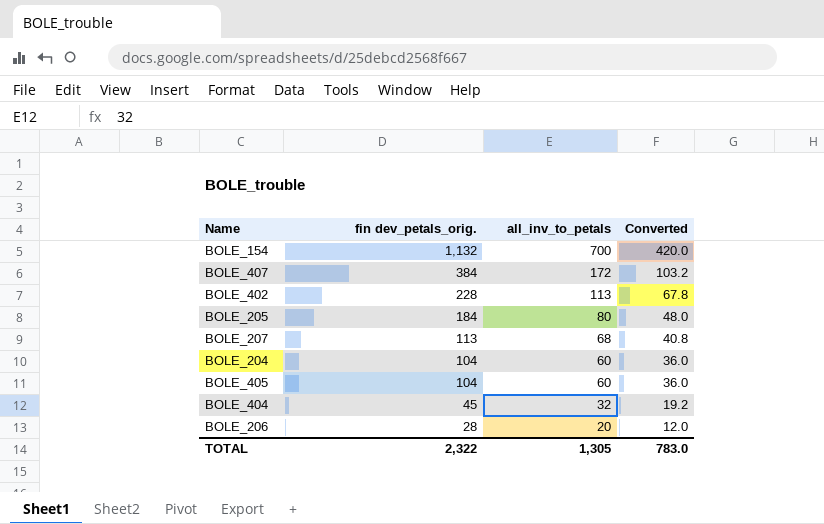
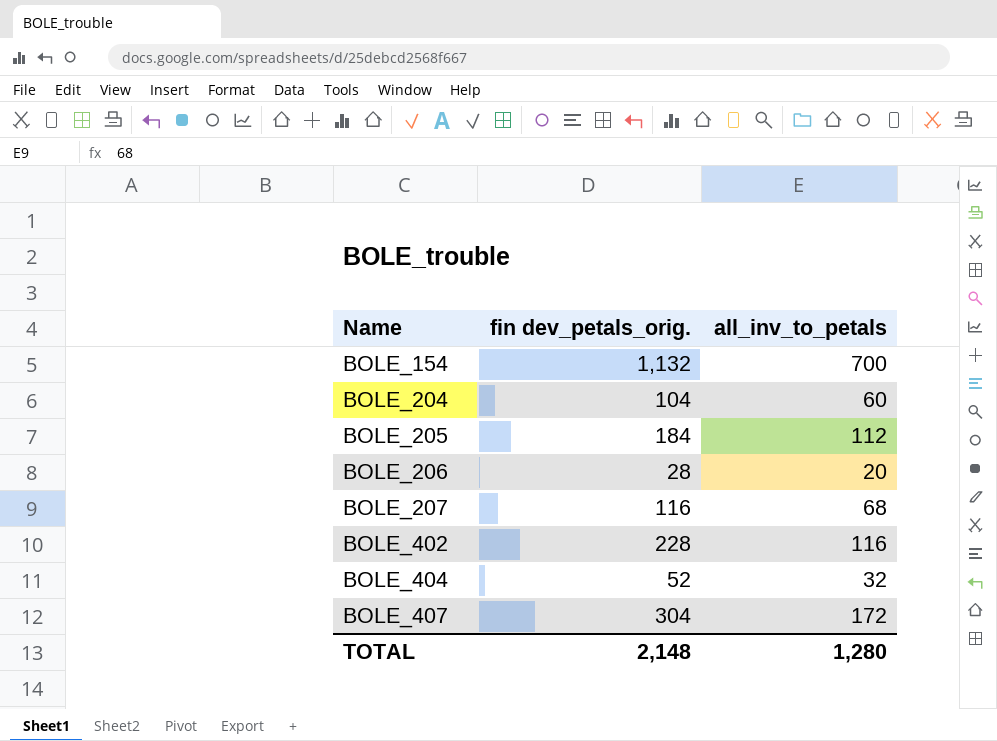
row order: fin dev_petals_orig. descending -> Name ascending
column Converted | formula: [all_inv_to_petals] * 0.6 -> none
row BOLE_405: 104 | 60 | 36.0 -> none
BOLE_205 | all_inv_to_petals: 80 -> 112
BOLE_207 | fin dev_petals_orig.: 113 -> 116
BOLE_402 | all_inv_to_petals: 113 -> 116
BOLE_404 | fin dev_petals_orig.: 45 -> 52
BOLE_407 | fin dev_petals_orig.: 384 -> 304
TOTAL | fin dev_petals_orig.: 2,322 -> 2,148
TOTAL | all_inv_to_petals: 1,305 -> 1,280

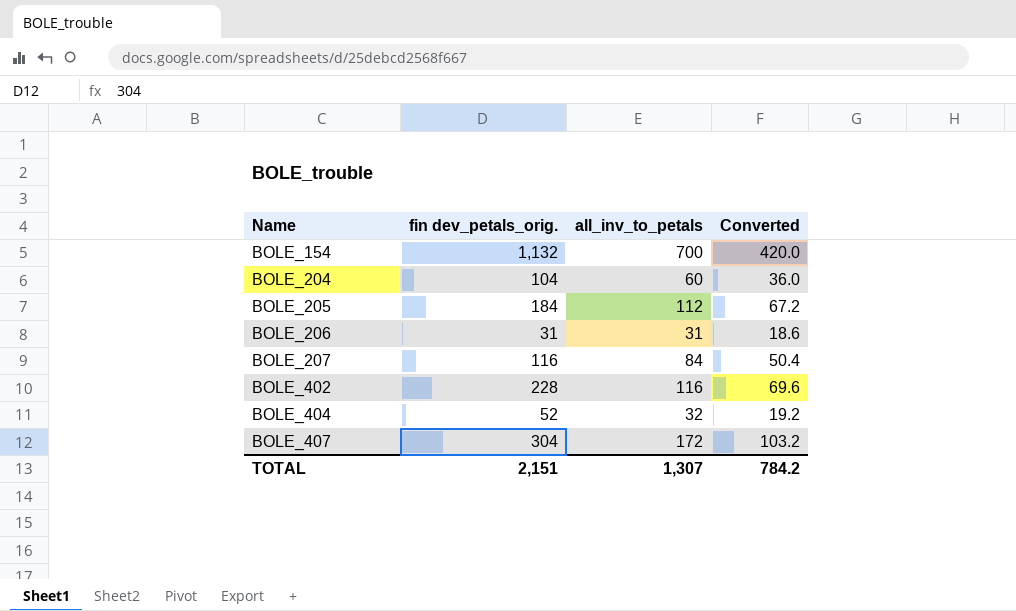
column Converted | formula: none -> [all_inv_to_petals] * 0.6
BOLE_206 | fin dev_petals_orig.: 28 -> 31
BOLE_206 | all_inv_to_petals: 20 -> 31
BOLE_207 | all_inv_to_petals: 68 -> 84
TOTAL | fin dev_petals_orig.: 2,148 -> 2,151
TOTAL | all_inv_to_petals: 1,280 -> 1,307

